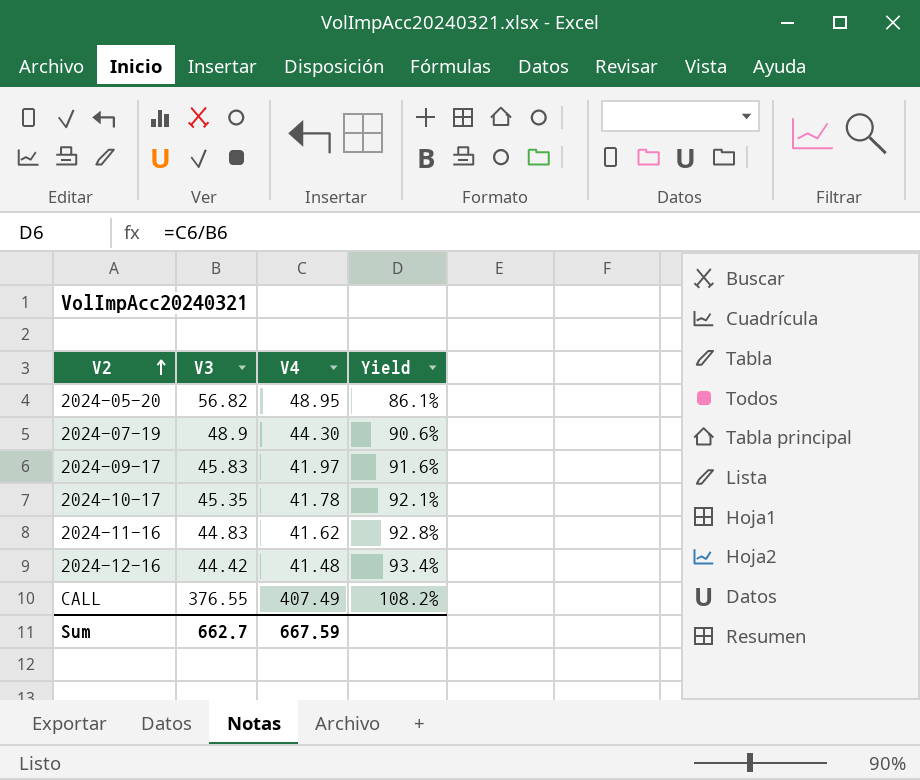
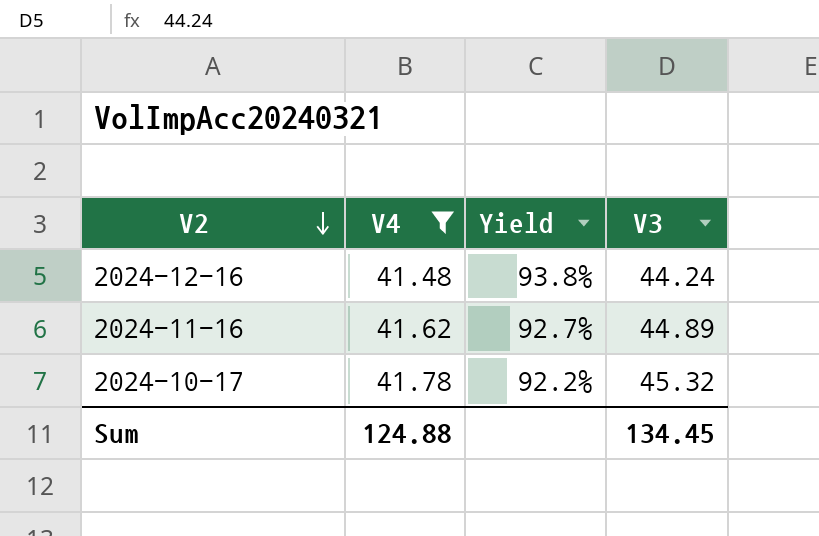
filter: none -> V4 <= 41.78
row order: V2 ascending -> V2 descending
column V3 | position: 2 -> 4
2024-12-16 | Yield: 93.4% -> 93.8%
2024-12-16 | V3: 44.42 -> 44.24
2024-11-16 | Yield: 92.8% -> 92.7%
2024-11-16 | V3: 44.83 -> 44.89
2024-10-17 | Yield: 92.1% -> 92.2%
2024-10-17 | V3: 45.35 -> 45.32
Sum | V4: 667.59 -> 124.88
Sum | V3: 662.7 -> 134.45

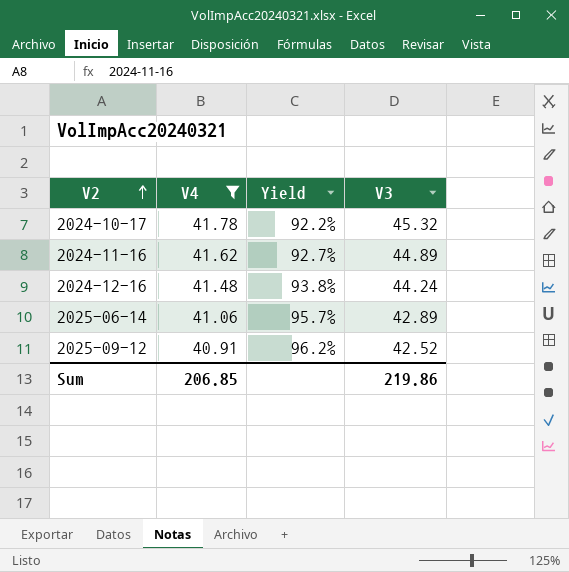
row order: V2 descending -> V2 ascending
row 2025-06-14: none -> 41.06 | 95.7% | 42.89
row 2025-09-12: none -> 40.91 | 96.2% | 42.52
Sum | V4: 124.88 -> 206.85
Sum | V3: 134.45 -> 219.86

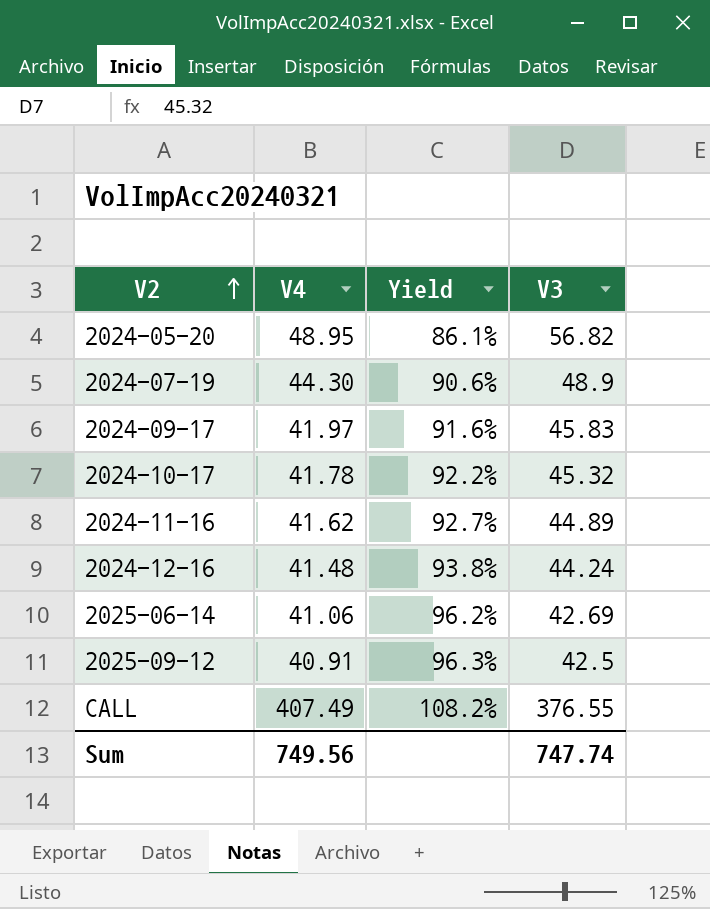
filter: V4 <= 41.78 -> none
2025-06-14 | Yield: 95.7% -> 96.2%
2025-06-14 | V3: 42.89 -> 42.69
2025-09-12 | Yield: 96.2% -> 96.3%
2025-09-12 | V3: 42.52 -> 42.5
Sum | V4: 206.85 -> 749.56
Sum | V3: 219.86 -> 747.74

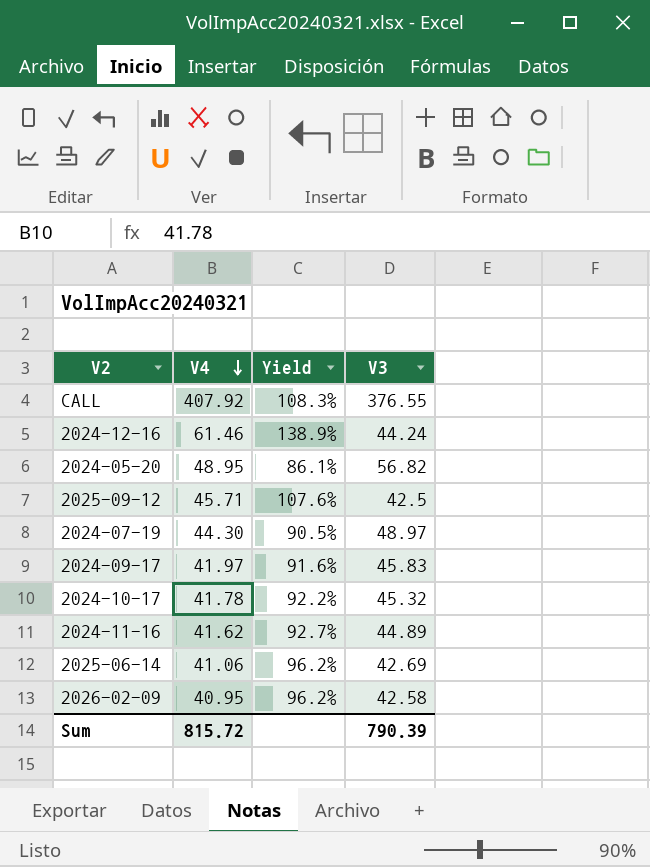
row order: V2 ascending -> V4 descending
CALL | V4: 407.49 -> 407.92
CALL | Yield: 108.2% -> 108.3%
2024-12-16 | V4: 41.48 -> 61.46
2024-12-16 | Yield: 93.8% -> 138.9%
2025-09-12 | V4: 40.91 -> 45.71
2025-09-12 | Yield: 96.3% -> 107.6%
2024-07-19 | Yield: 90.6% -> 90.5%
2024-07-19 | V3: 48.9 -> 48.97
row 2026-02-09: none -> 40.95 | 96.2% | 42.58
Sum | V4: 749.56 -> 815.72
Sum | V3: 747.74 -> 790.39

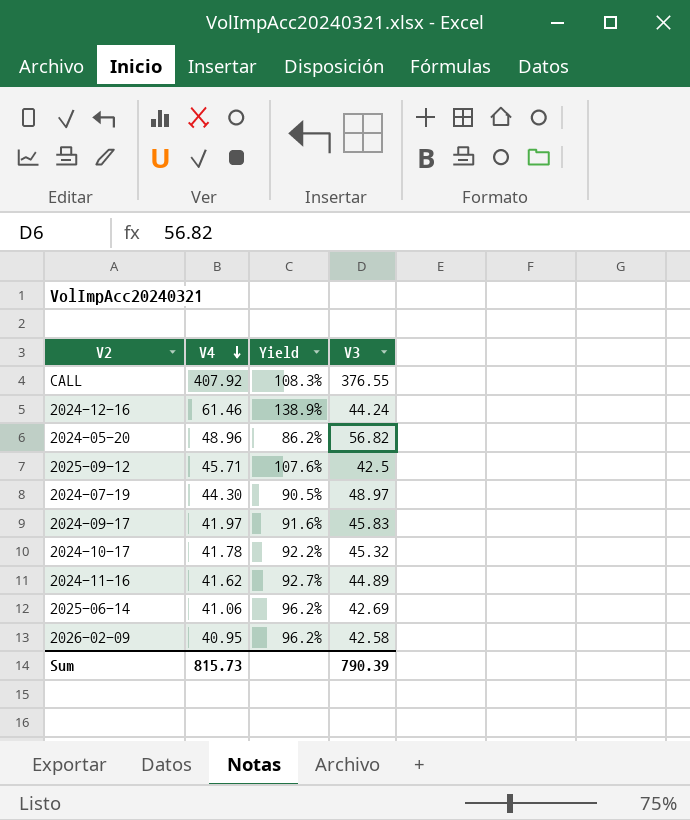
2024-05-20 | V4: 48.95 -> 48.96
2024-05-20 | Yield: 86.1% -> 86.2%
Sum | V4: 815.72 -> 815.73

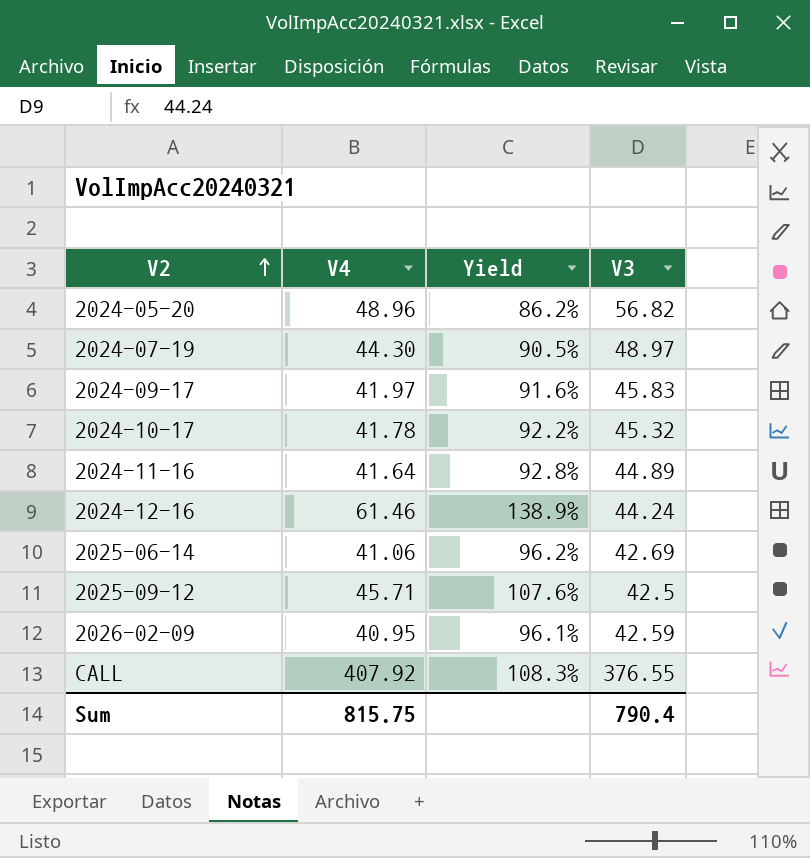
row order: V4 descending -> V2 ascending
2024-11-16 | V4: 41.62 -> 41.64
2024-11-16 | Yield: 92.7% -> 92.8%
2026-02-09 | Yield: 96.2% -> 96.1%
2026-02-09 | V3: 42.58 -> 42.59
Sum | V4: 815.73 -> 815.75
Sum | V3: 790.39 -> 790.4

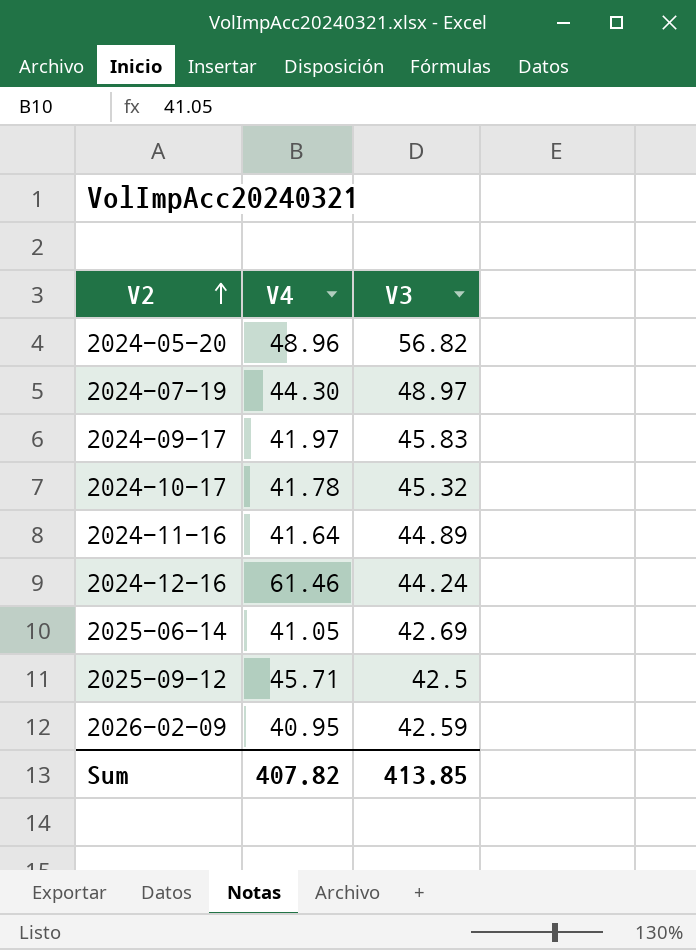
column Yield | formula: [V4] / [V3] -> none
row CALL: 407.92 | 108.3% | 376.55 -> none
2025-06-14 | V4: 41.06 -> 41.05
Sum | V4: 815.75 -> 407.82
Sum | V3: 790.4 -> 413.85

